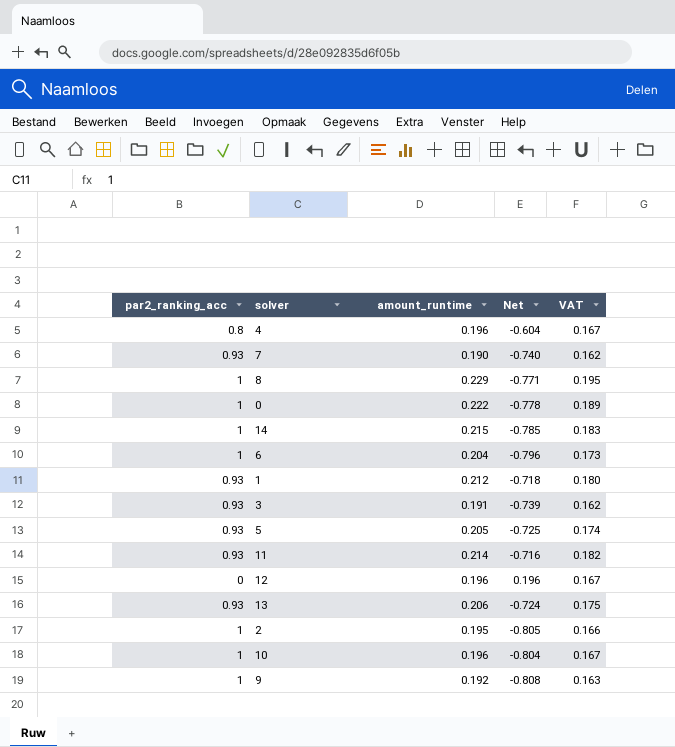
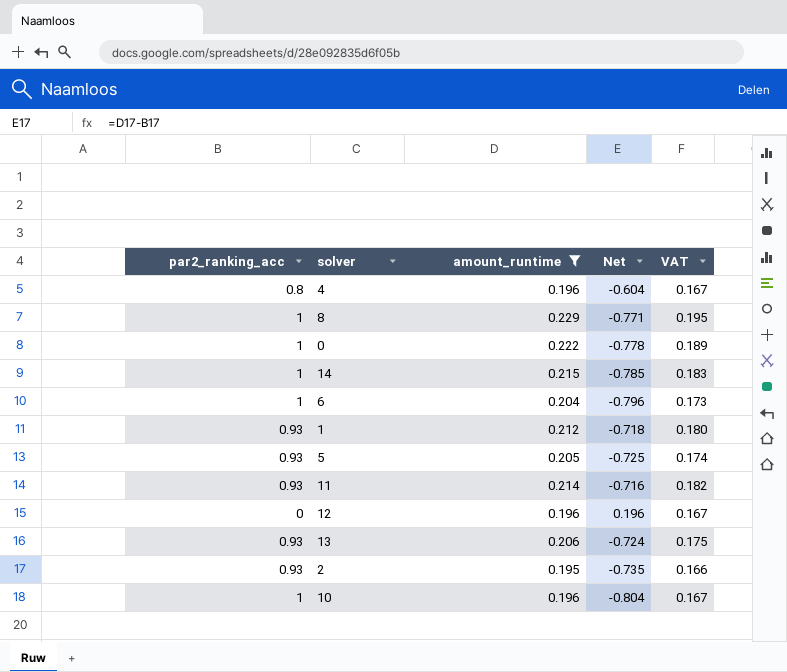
filter: none -> amount_runtime >= 0.195
2 | par2_ranking_acc: 1 -> 0.93
2 | Net: -0.805 -> -0.735

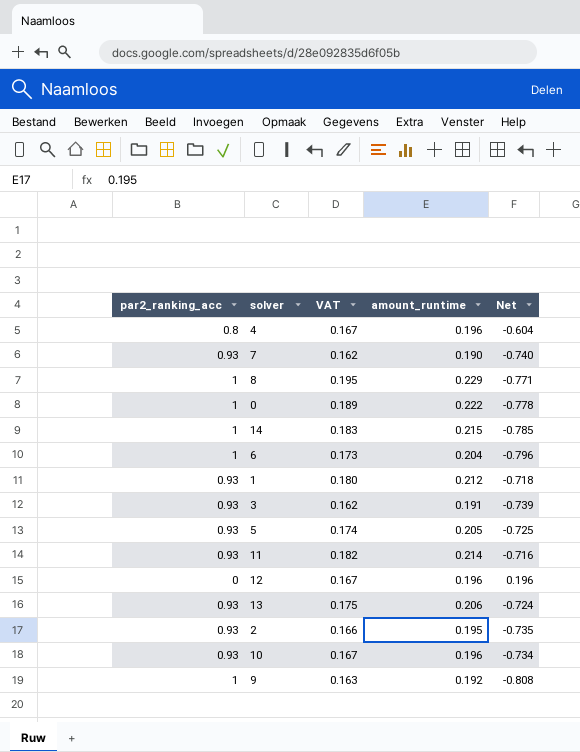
filter: amount_runtime >= 0.195 -> none
column VAT | position: 5 -> 3
10 | par2_ranking_acc: 1 -> 0.93
10 | Net: -0.804 -> -0.734

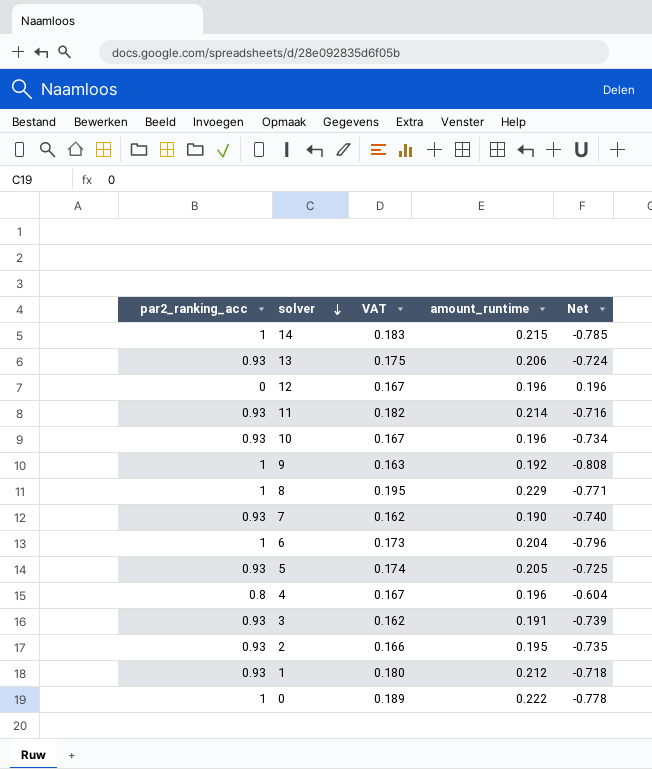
row order: none -> solver descending

